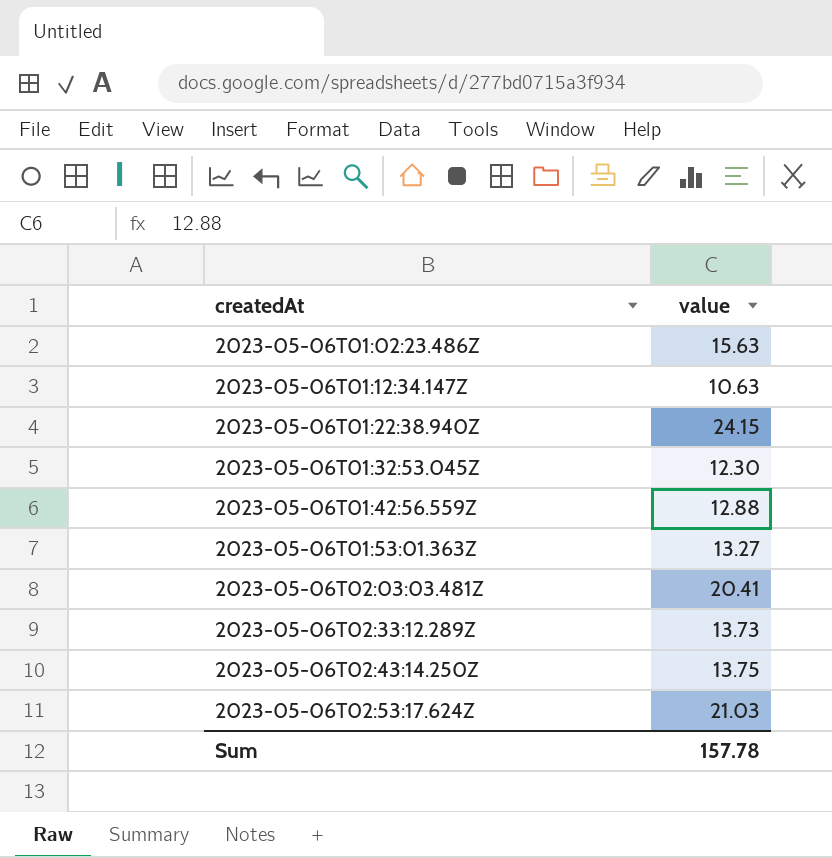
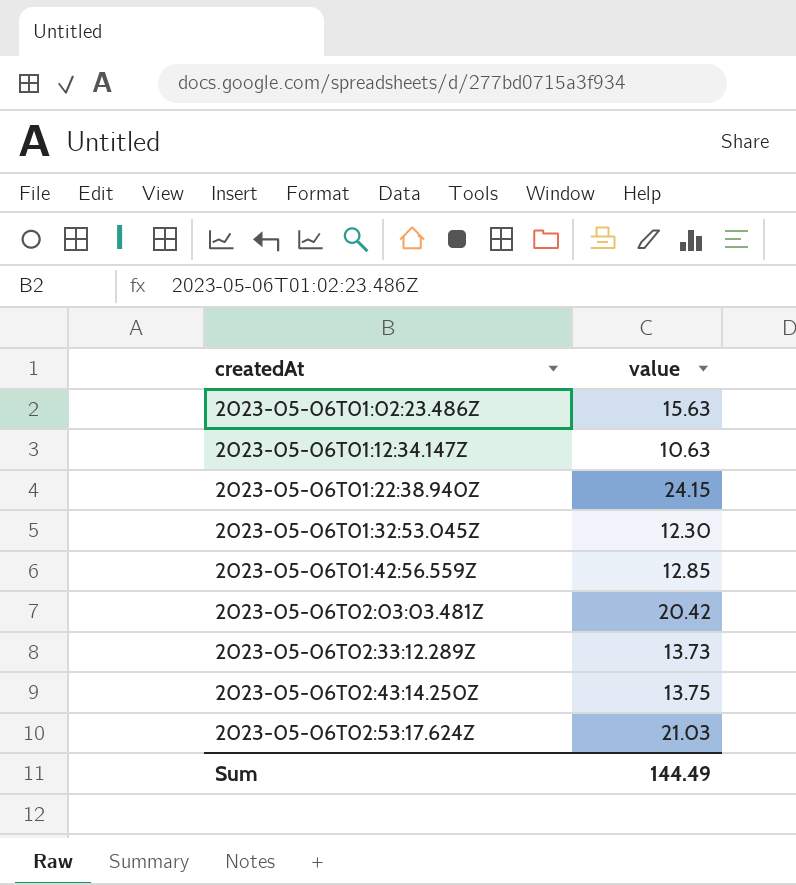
row 2023-05-06T01:53:01.363Z: 13.27 -> none
2023-05-06T01:42:56.559Z | value: 12.88 -> 12.85
2023-05-06T02:03:03.481Z | value: 20.41 -> 20.42
Sum | value: 157.78 -> 144.49

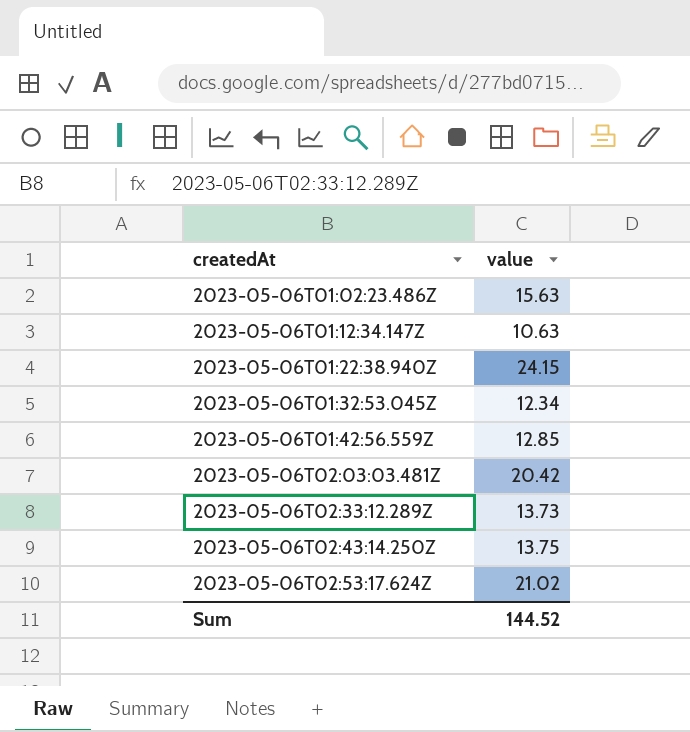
2023-05-06T01:32:53.045Z | value: 12.30 -> 12.34
2023-05-06T02:53:17.624Z | value: 21.03 -> 21.02
Sum | value: 144.49 -> 144.52

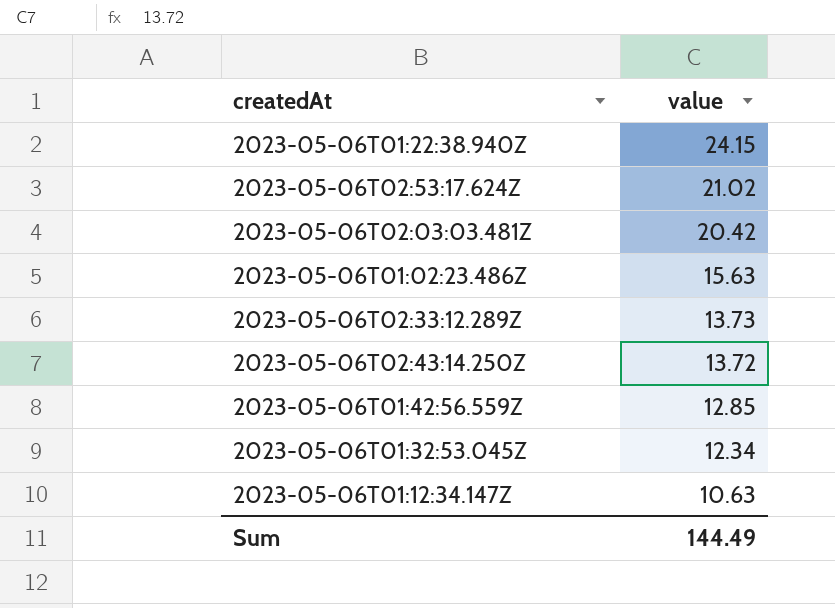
row order: createdAt ascending -> value descending
2023-05-06T02:43:14.250Z | value: 13.75 -> 13.72
Sum | value: 144.52 -> 144.49

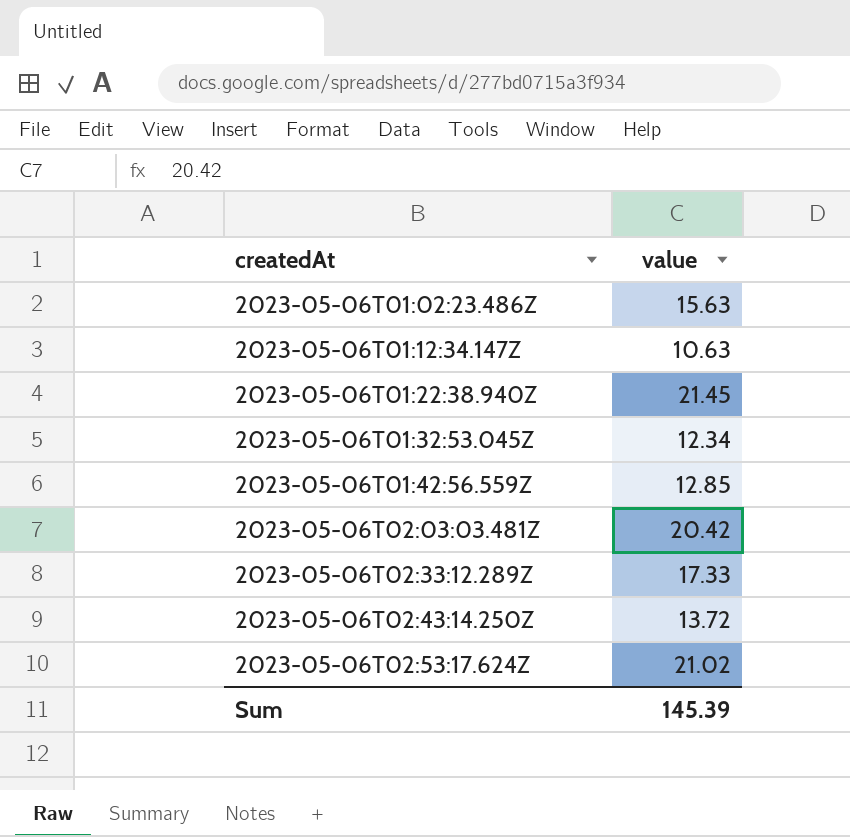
row order: value descending -> createdAt ascending
2023-05-06T01:22:38.940Z | value: 24.15 -> 21.45
2023-05-06T02:33:12.289Z | value: 13.73 -> 17.33
Sum | value: 144.49 -> 145.39

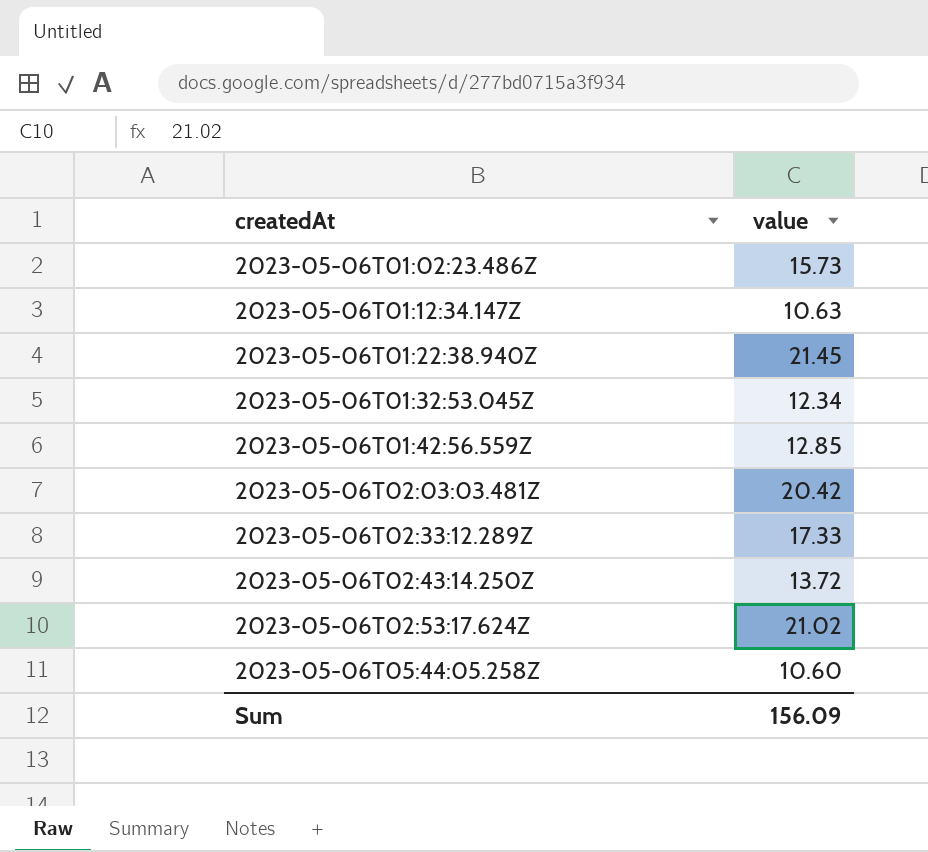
2023-05-06T01:02:23.486Z | value: 15.63 -> 15.73
row 2023-05-06T05:44:05.258Z: none -> 10.60
Sum | value: 145.39 -> 156.09

